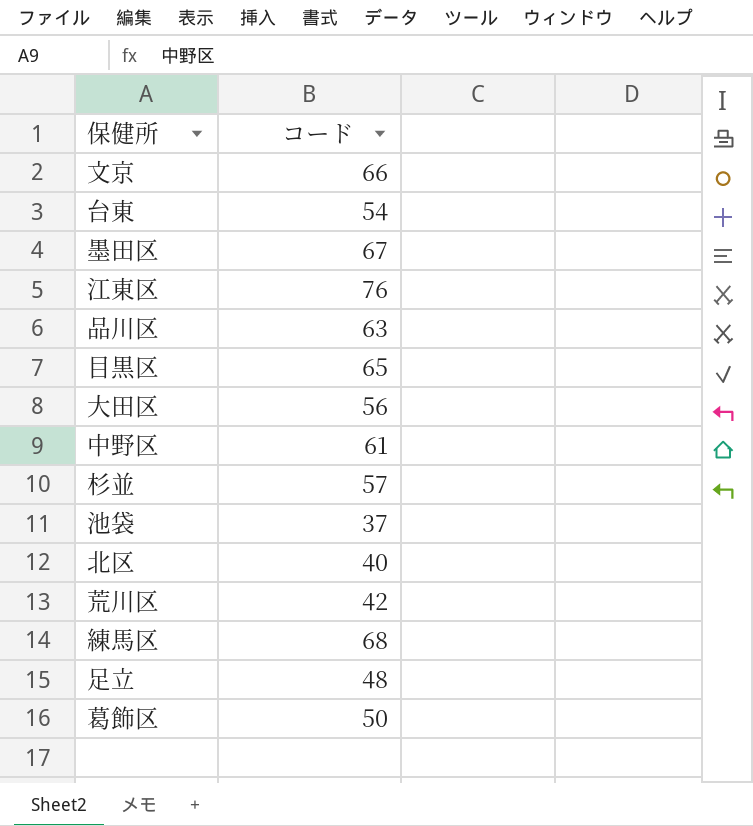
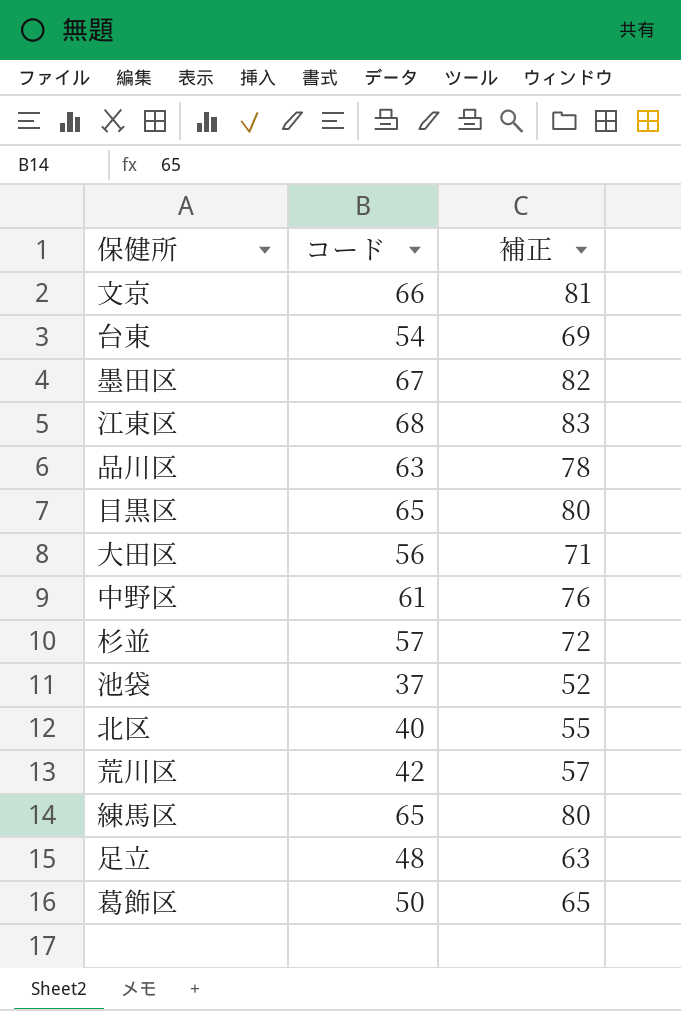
column 補正 | formula: none -> [コード] + 15
江東区 | コード: 76 -> 68
練馬区 | コード: 68 -> 65

